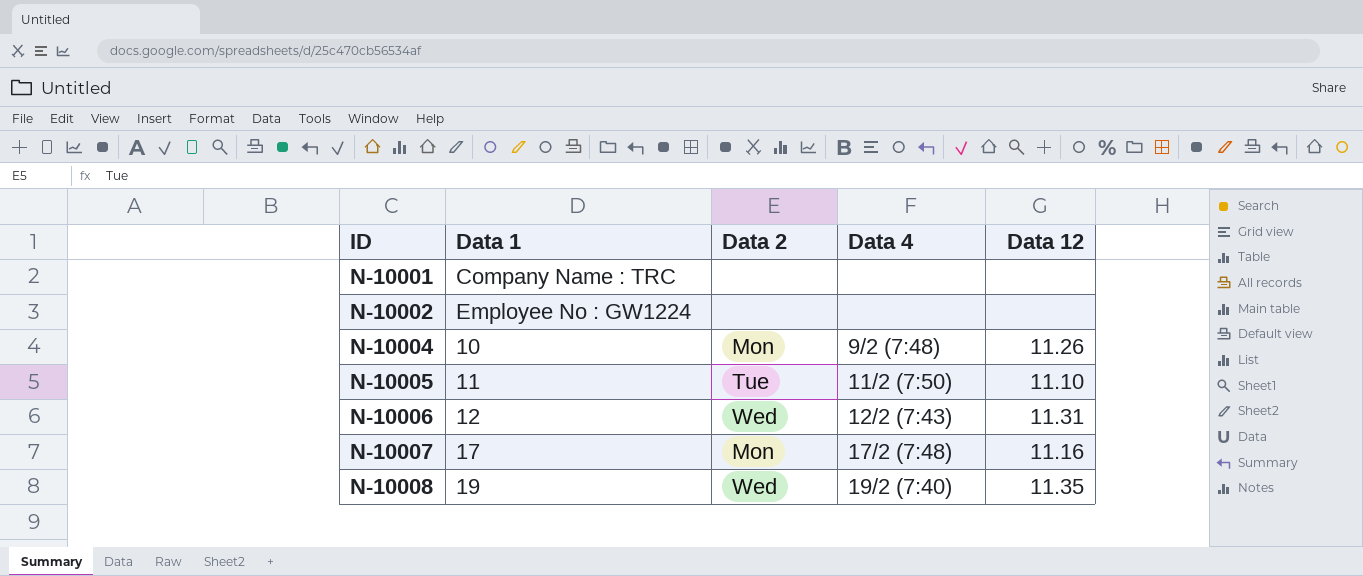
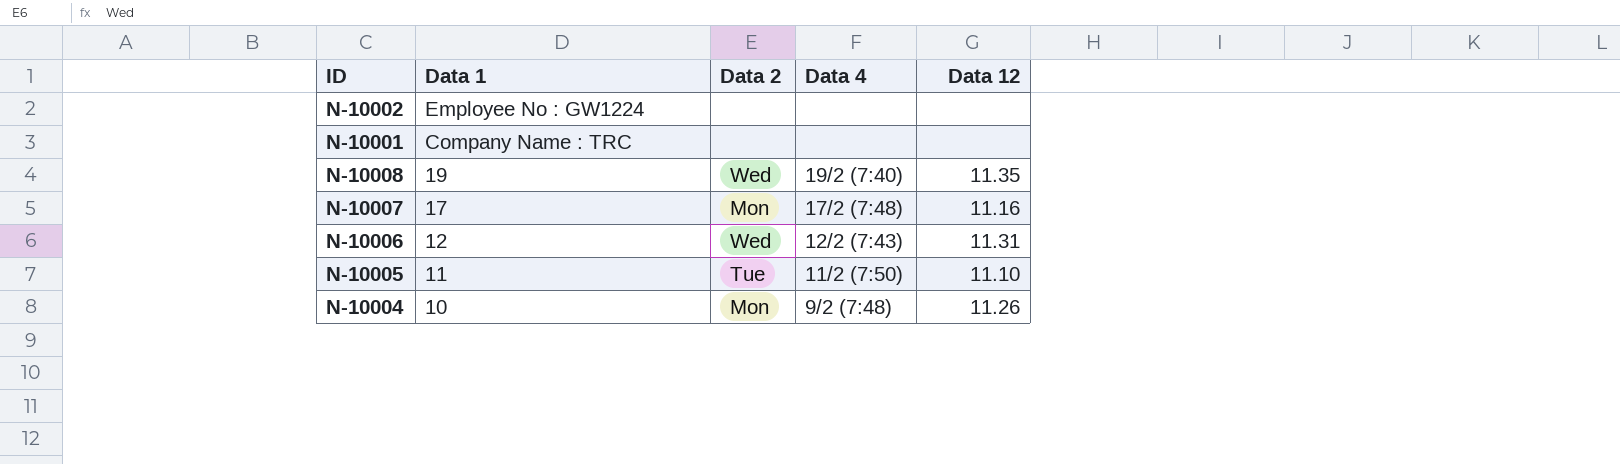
row order: ID ascending -> Data 1 descending

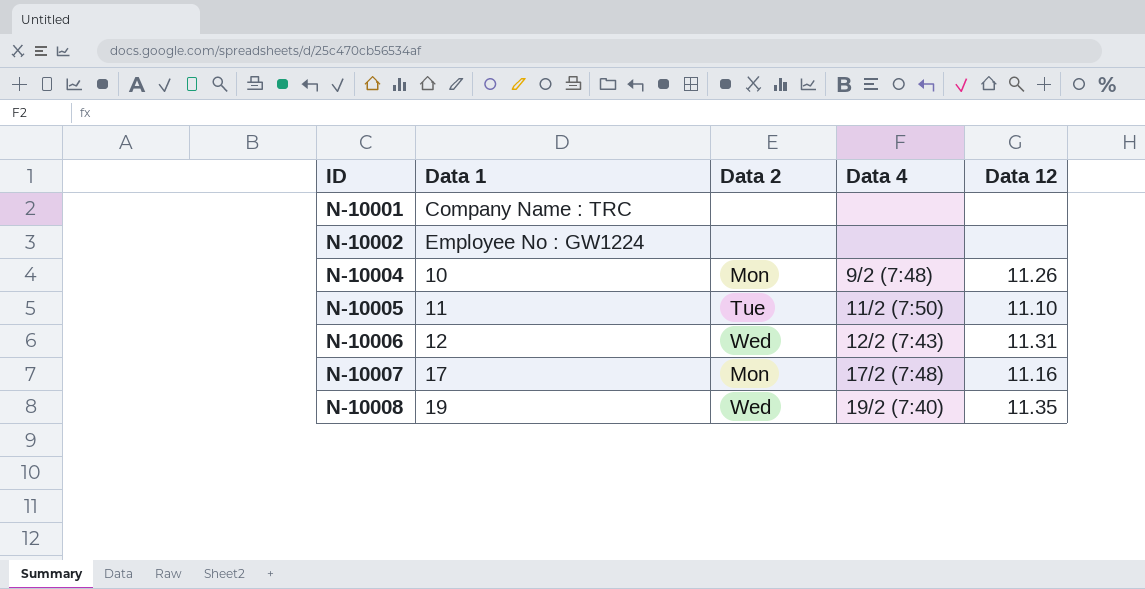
row order: Data 1 descending -> ID ascending

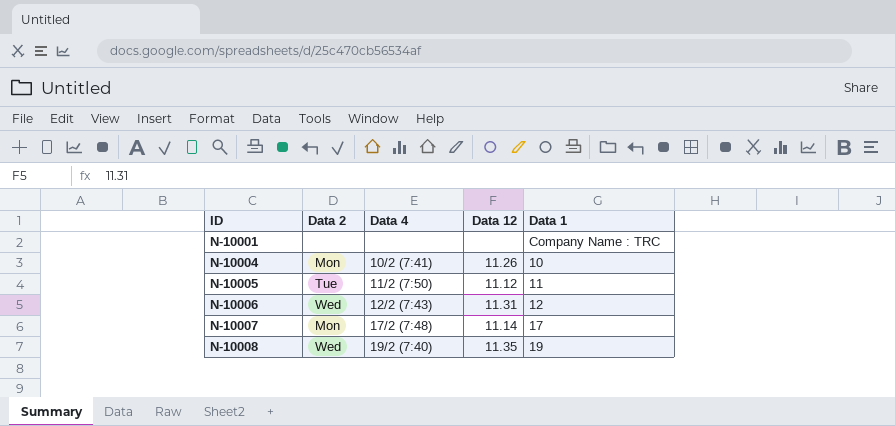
column Data 1 | position: 2 -> 5
row N-10002: Employee No : GW1224 | none | none | none -> none
N-10004 | Data 4: 9/2 (7:48) -> 10/2 (7:41)
N-10005 | Data 12: 11.10 -> 11.12
N-10007 | Data 12: 11.16 -> 11.14

